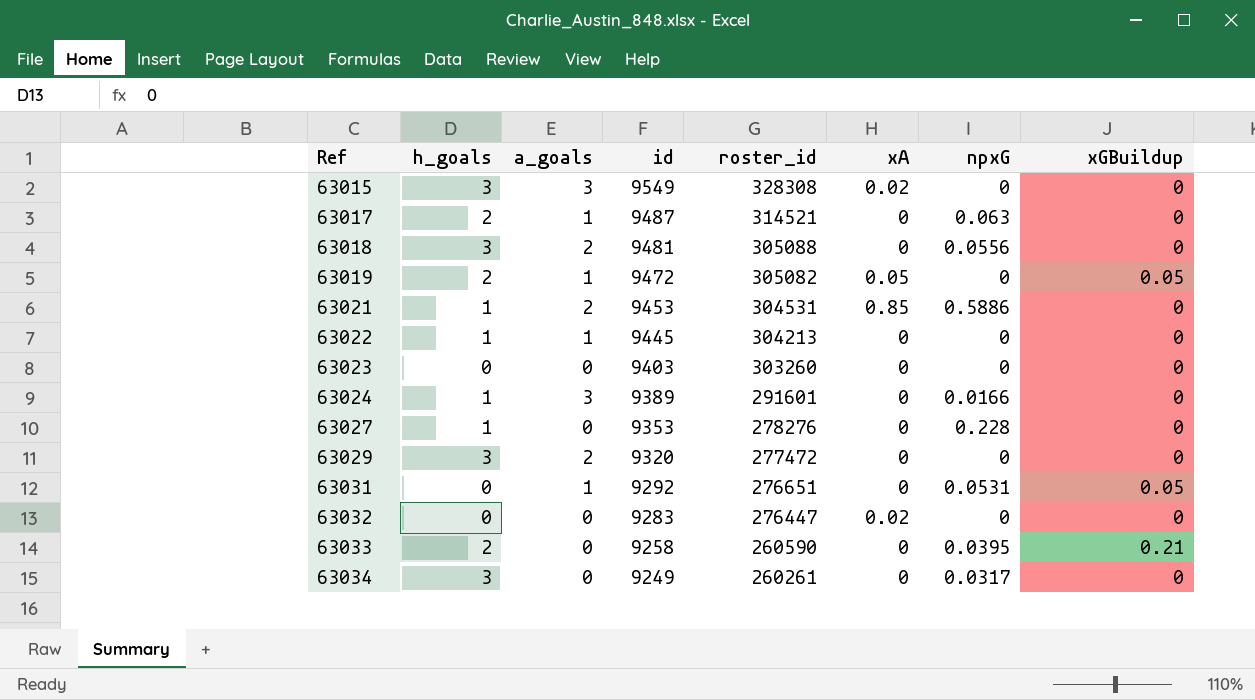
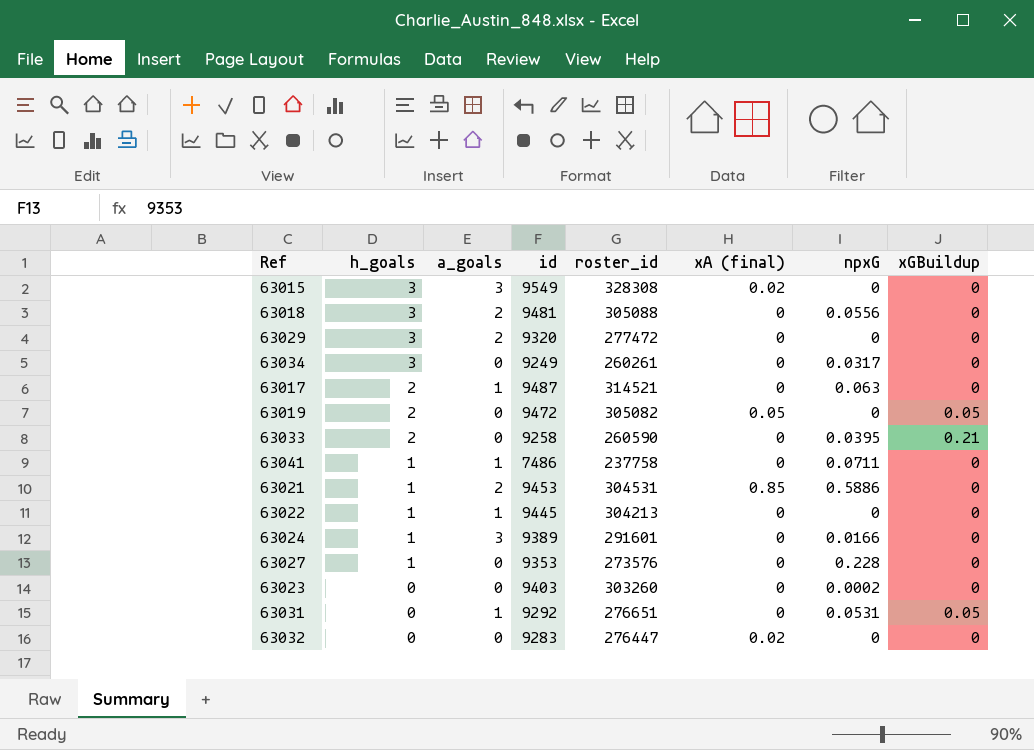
row order: Ref ascending -> h_goals descending
column name: xA -> xA (final)
63019 | a_goals: 1 -> 0
row 63041: none -> 1 | 1 | 7486 | 237758 | 0 | 0.0711 | 0
63027 | roster_id: 278276 -> 273576
63023 | npxG: 0 -> 0.0002

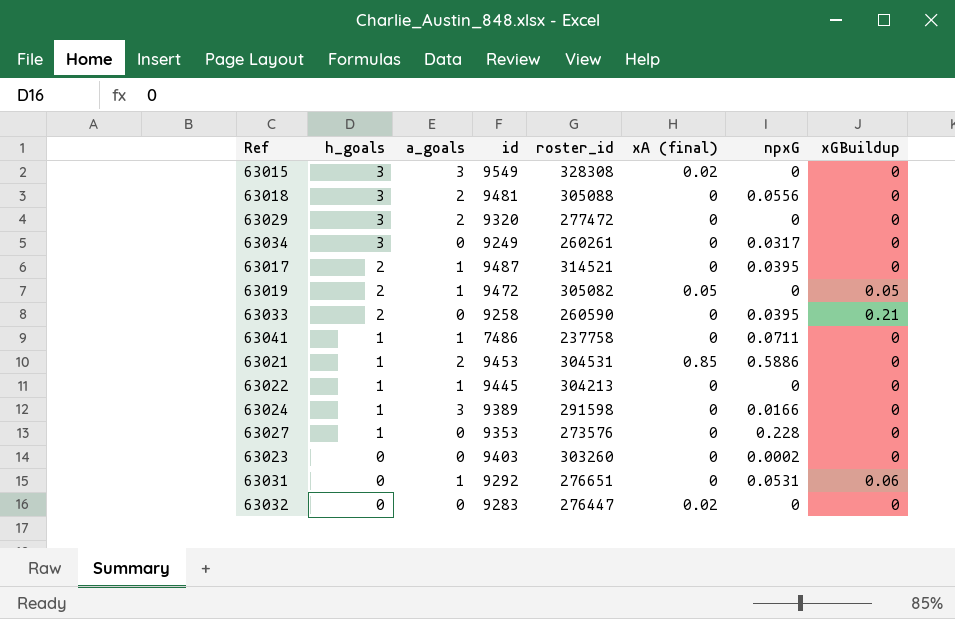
63017 | npxG: 0.063 -> 0.0395
63019 | a_goals: 0 -> 1
63024 | roster_id: 291601 -> 291598
63031 | xGBuildup: 0.05 -> 0.06

